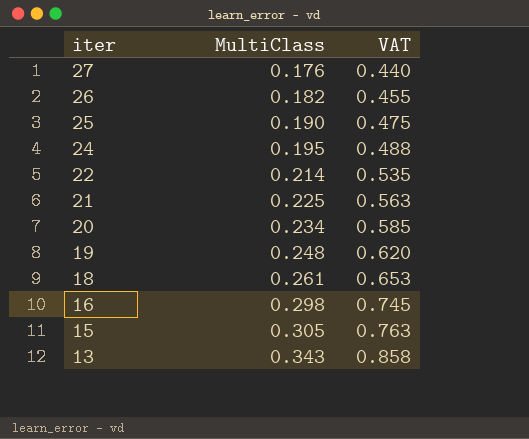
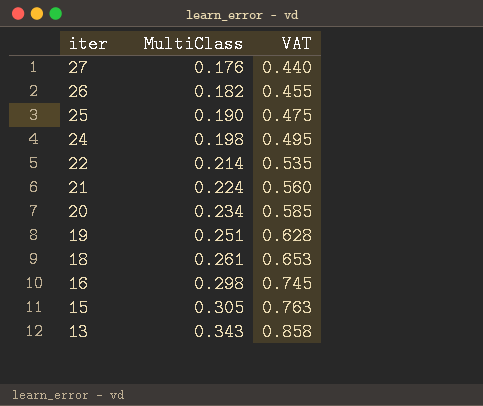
24 | MultiClass: 0.195 -> 0.198
24 | VAT: 0.488 -> 0.495
21 | MultiClass: 0.225 -> 0.224
21 | VAT: 0.563 -> 0.560
19 | MultiClass: 0.248 -> 0.251
19 | VAT: 0.620 -> 0.628

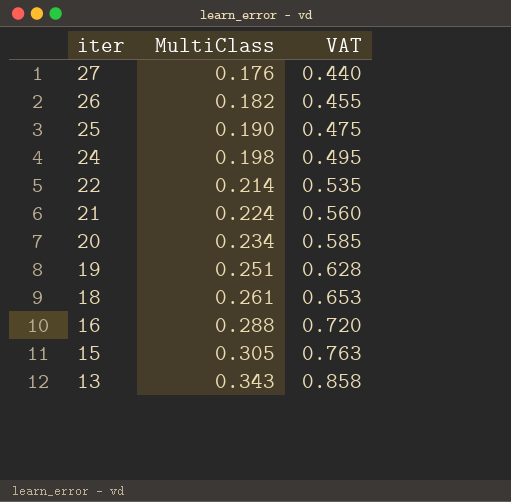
16 | MultiClass: 0.298 -> 0.288
16 | VAT: 0.745 -> 0.720

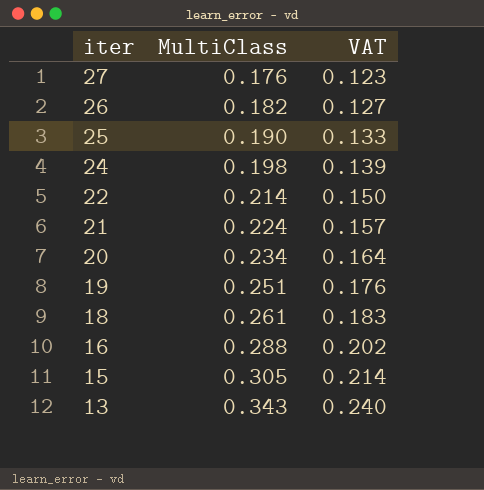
column VAT | formula: [MultiClass] * 2.5 -> [MultiClass] * 0.7

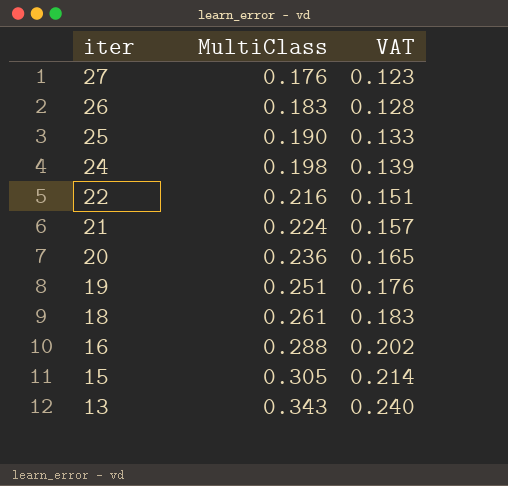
26 | MultiClass: 0.182 -> 0.183
26 | VAT: 0.127 -> 0.128
22 | MultiClass: 0.214 -> 0.216
22 | VAT: 0.150 -> 0.151
20 | MultiClass: 0.234 -> 0.236
20 | VAT: 0.164 -> 0.165

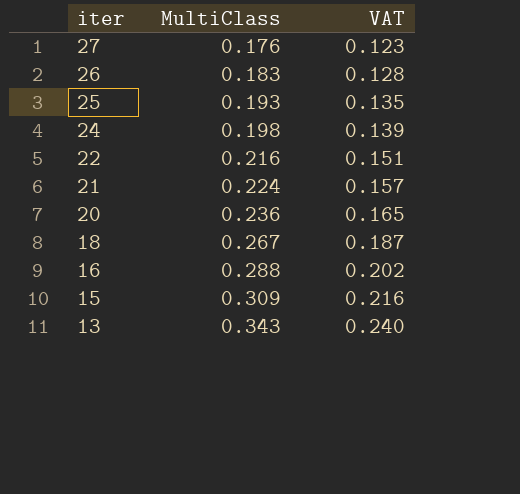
row 19: 0.251 | 0.176 -> none
25 | MultiClass: 0.190 -> 0.193
25 | VAT: 0.133 -> 0.135
18 | MultiClass: 0.261 -> 0.267
18 | VAT: 0.183 -> 0.187
15 | MultiClass: 0.305 -> 0.309
15 | VAT: 0.214 -> 0.216

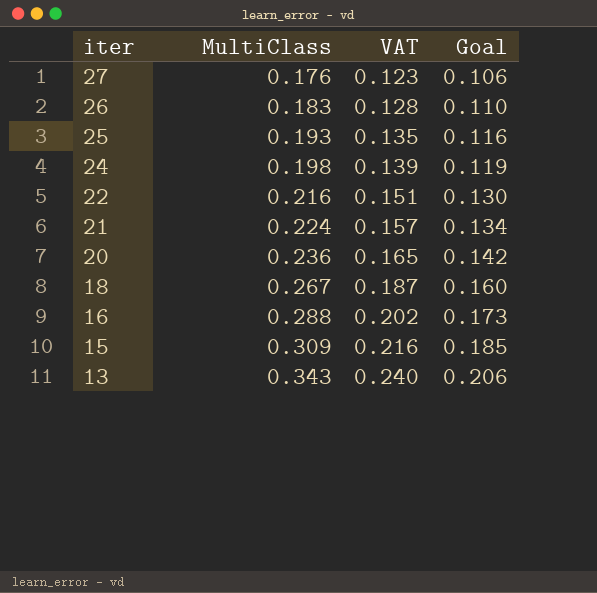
column Goal | formula: none -> [MultiClass] * 0.6

